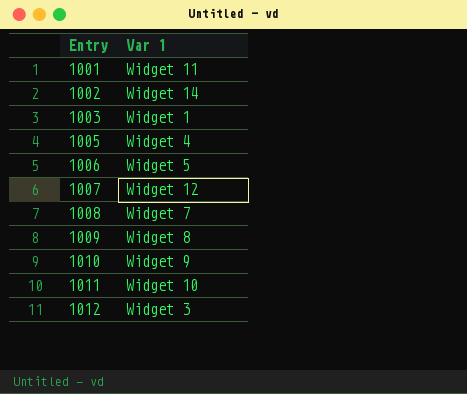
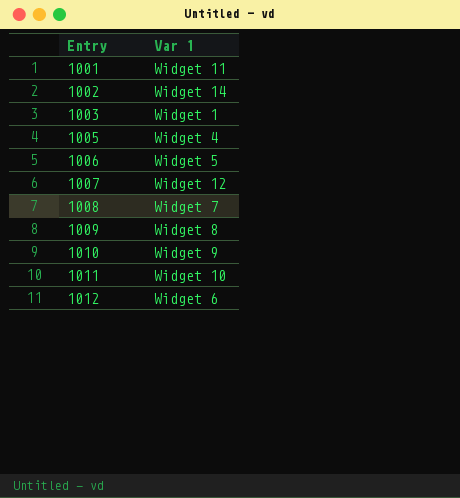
1012 | Var 1: Widget 3 -> Widget 6

